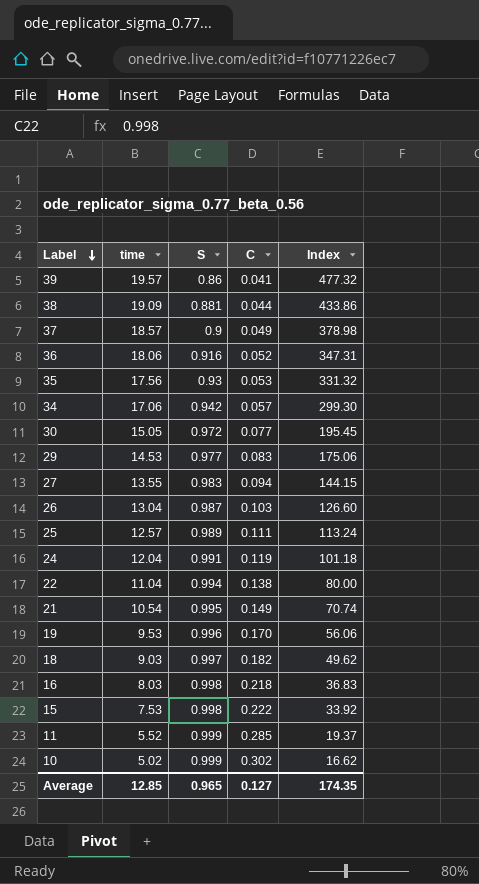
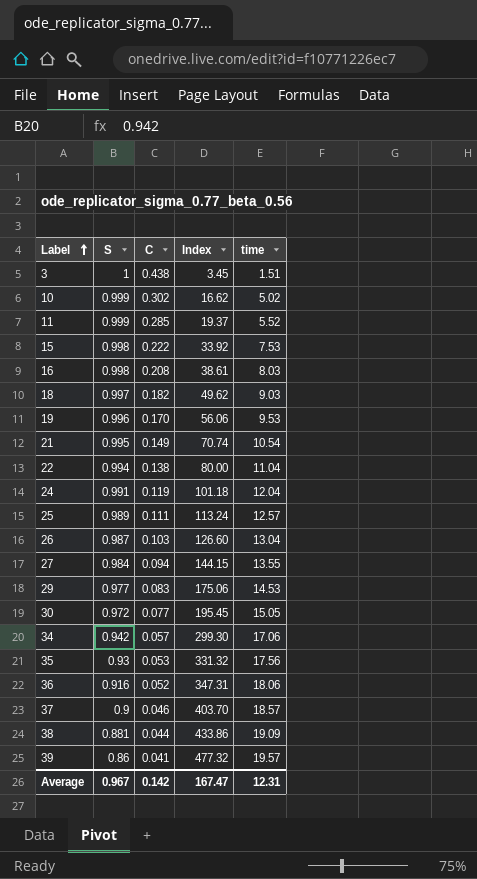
row order: Label descending -> Label ascending
column time | position: 2 -> 5
row 3: none -> 1 | 0.438 | 3.45 | 1.51
16 | C: 0.218 -> 0.208
16 | Index: 36.83 -> 38.61
27 | S: 0.983 -> 0.984
37 | C: 0.049 -> 0.046
37 | Index: 378.98 -> 403.70
Average | S: 0.965 -> 0.967
Average | C: 0.127 -> 0.142
Average | Index: 174.35 -> 167.47
Average | time: 12.85 -> 12.31

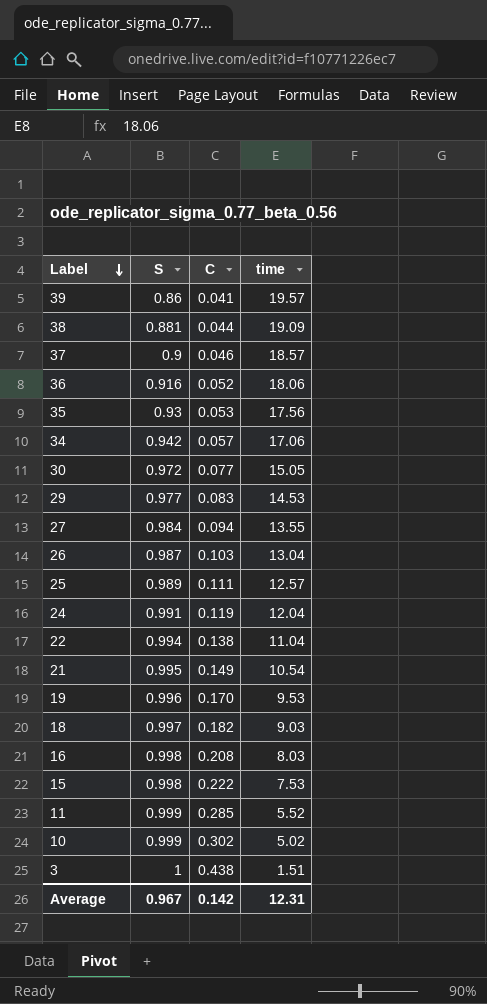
row order: Label ascending -> Label descending
column Index | formula: [time] / [C] -> none

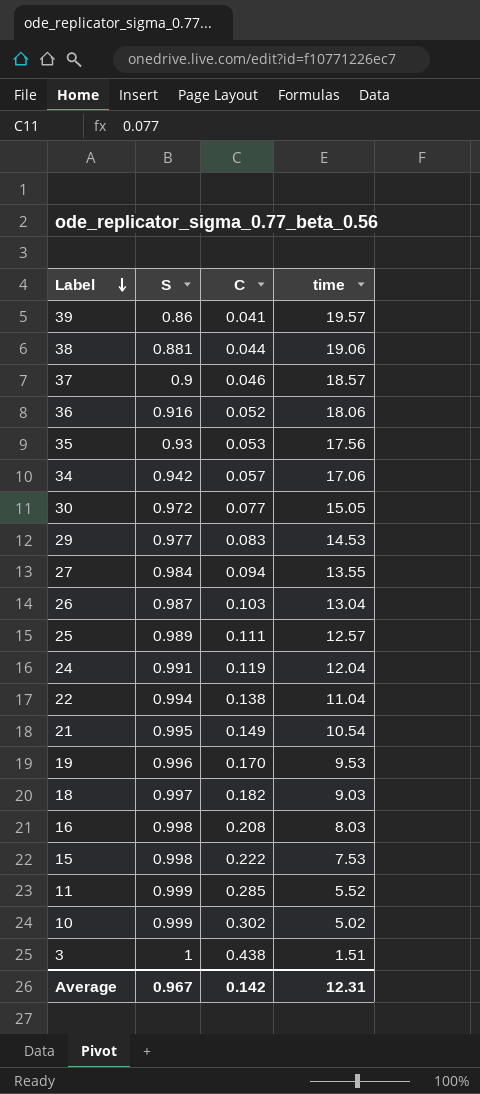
38 | time: 19.09 -> 19.06

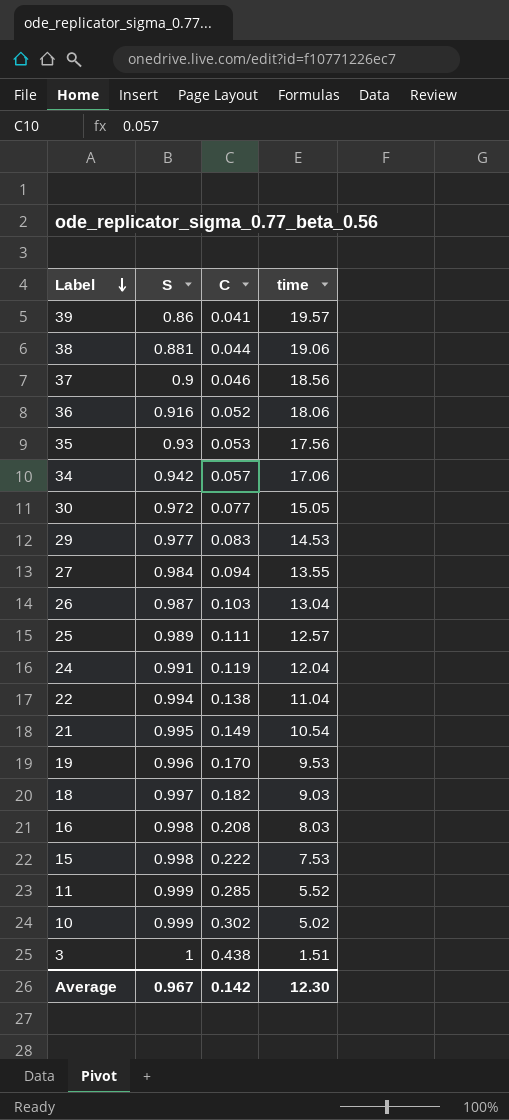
37 | time: 18.57 -> 18.56
Average | time: 12.31 -> 12.30

